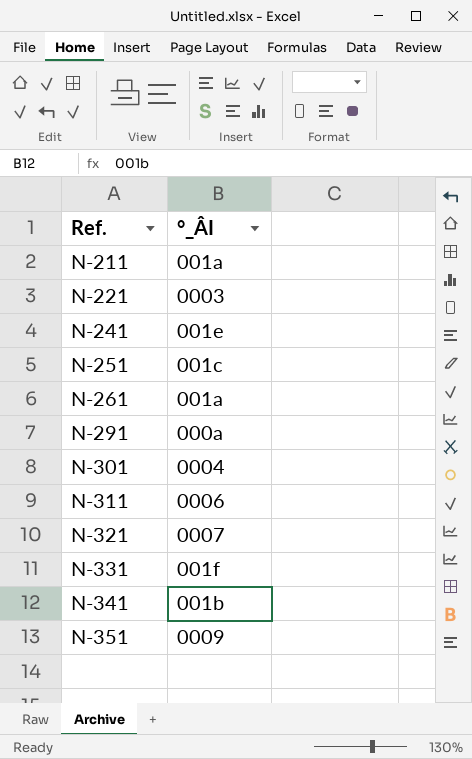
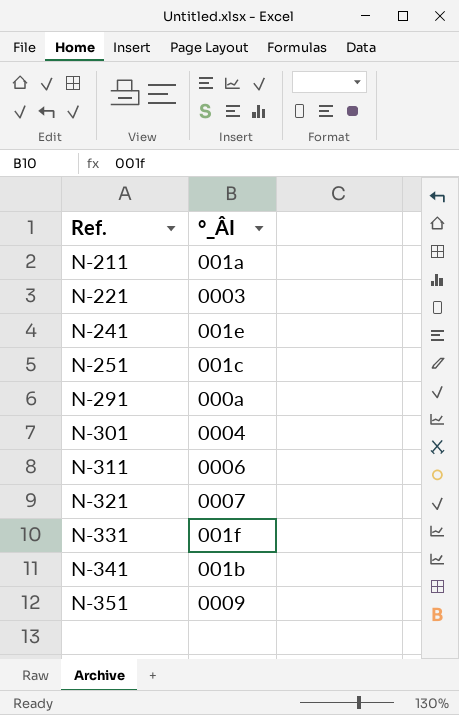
row N-261: 001a -> none

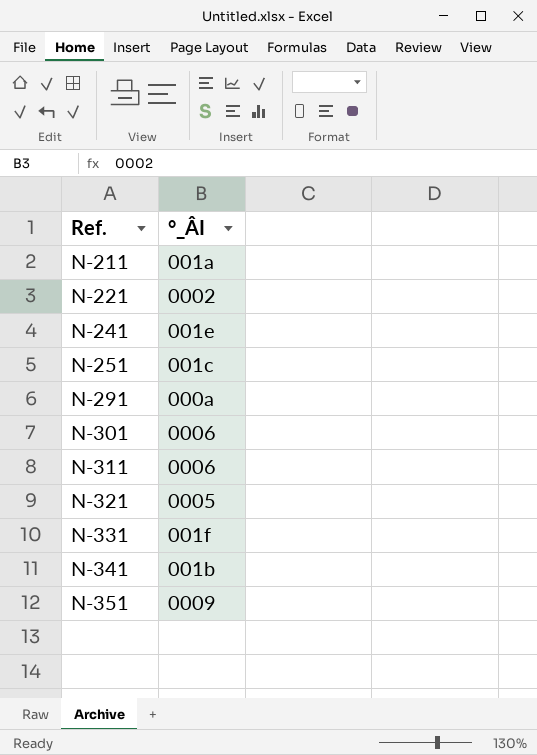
N-221 | °_ÂI: 0003 -> 0002
N-301 | °_ÂI: 0004 -> 0006
N-321 | °_ÂI: 0007 -> 0005

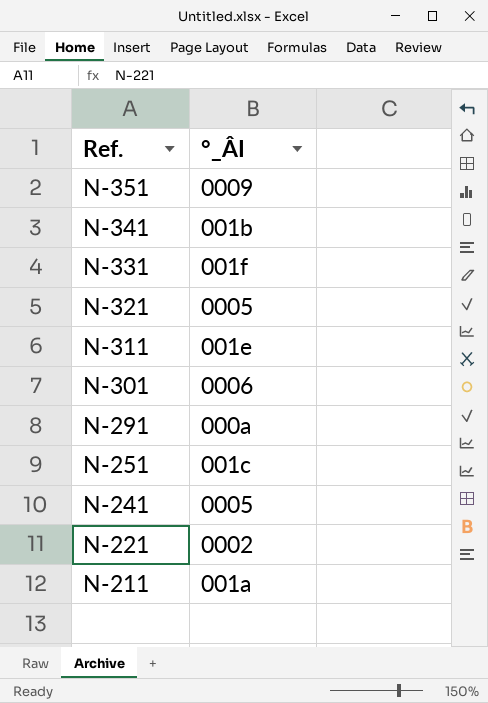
row order: Ref. ascending -> Ref. descending
N-311 | °_ÂI: 0006 -> 001e
N-241 | °_ÂI: 001e -> 0005

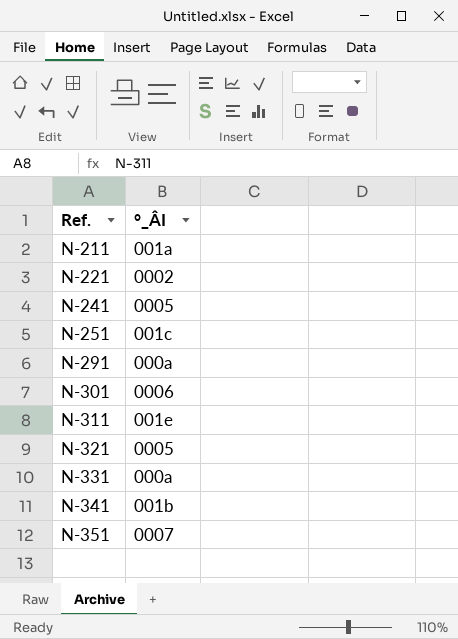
row order: Ref. descending -> Ref. ascending
N-331 | °_ÂI: 001f -> 000a
N-351 | °_ÂI: 0009 -> 0007

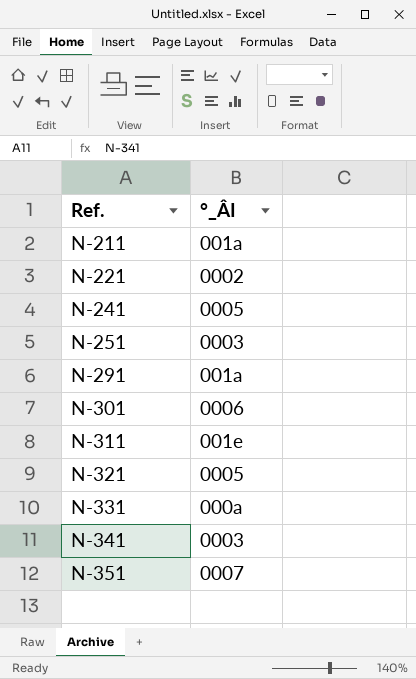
N-251 | °_ÂI: 001c -> 0003
N-291 | °_ÂI: 000a -> 001a
N-341 | °_ÂI: 001b -> 0003

